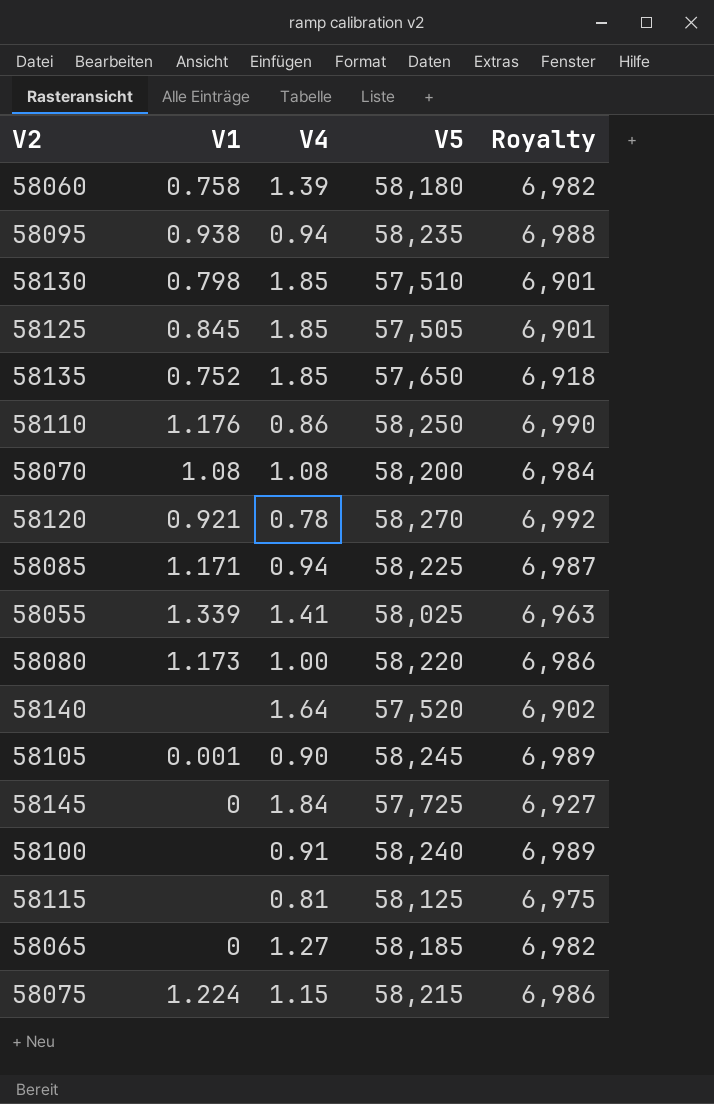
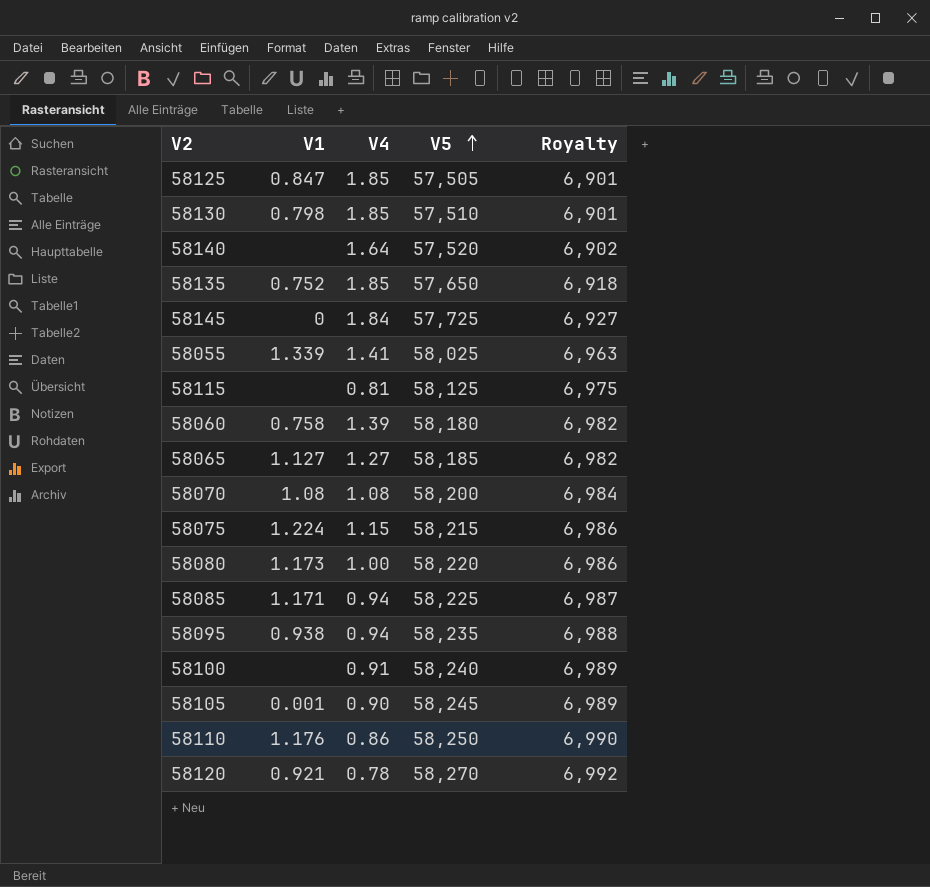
row order: none -> V5 ascending
58125 | V1: 0.845 -> 0.847
58065 | V1: 0 -> 1.127

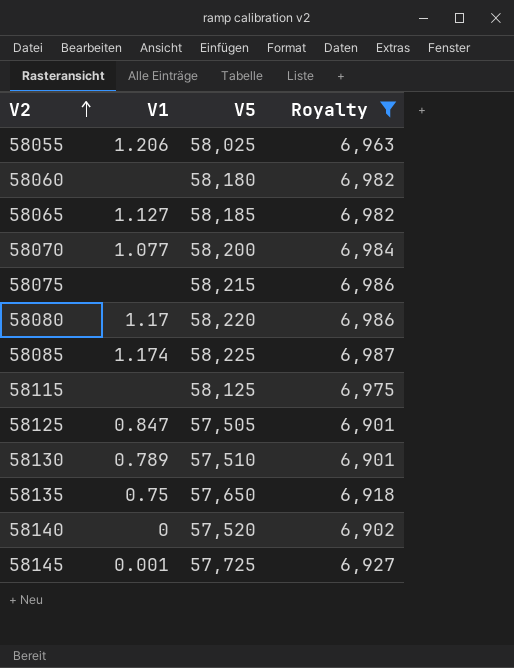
filter: none -> Royalty <= 6,987
row order: V5 ascending -> V2 ascending
column V4 | position: 3 -> none
58055 | V1: 1.339 -> 1.206
58060 | V1: 0.758 -> none
58070 | V1: 1.08 -> 1.077
58075 | V1: 1.224 -> none
58080 | V1: 1.173 -> 1.17
58085 | V1: 1.171 -> 1.174
58130 | V1: 0.798 -> 0.789
58135 | V1: 0.752 -> 0.75
58140 | V1: none -> 0
58145 | V1: 0 -> 0.001

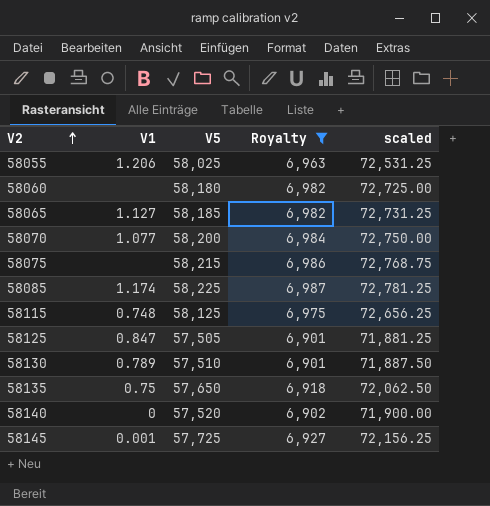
column scaled | formula: none -> [V5] * 1.25
row 58080: 1.17 | 58,220 | 6,986 -> none
58115 | V1: none -> 0.748

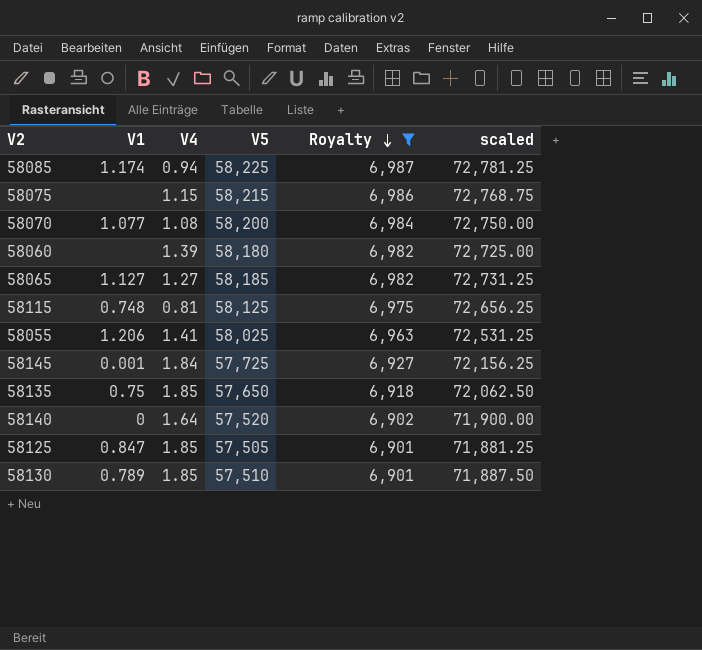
row order: V2 ascending -> Royalty descending
column V4 | position: none -> 3

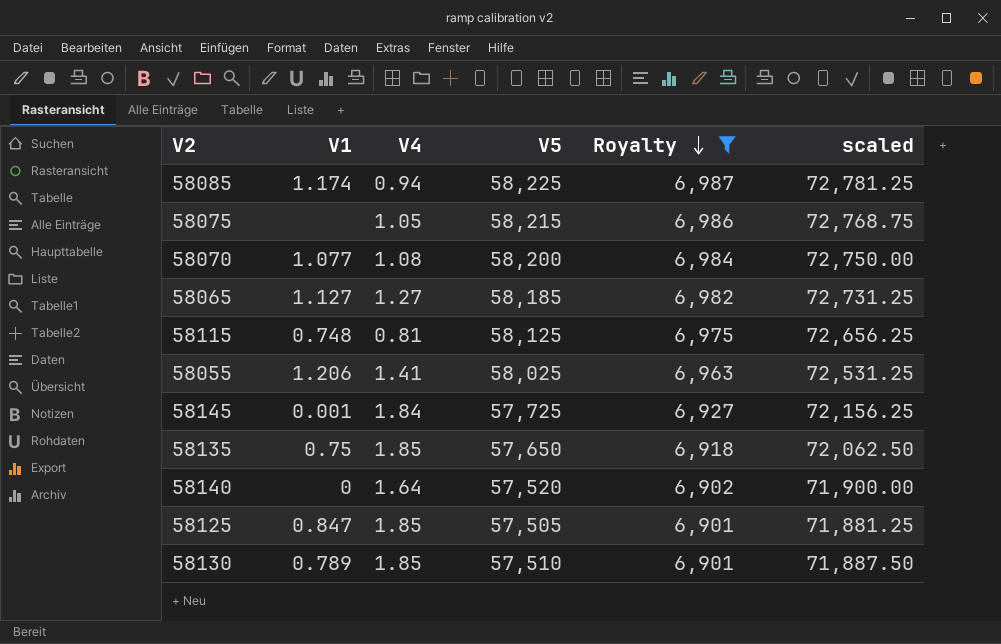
row 58060: none | 1.39 | 58,180 | 6,982 | 72,725.00 -> none
58075 | V4: 1.15 -> 1.05

